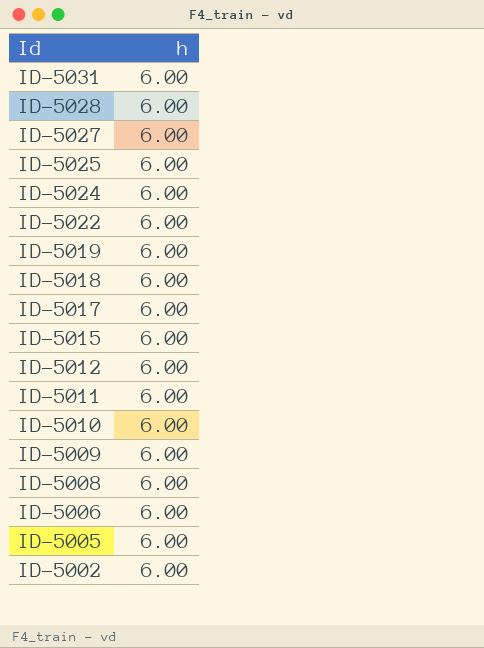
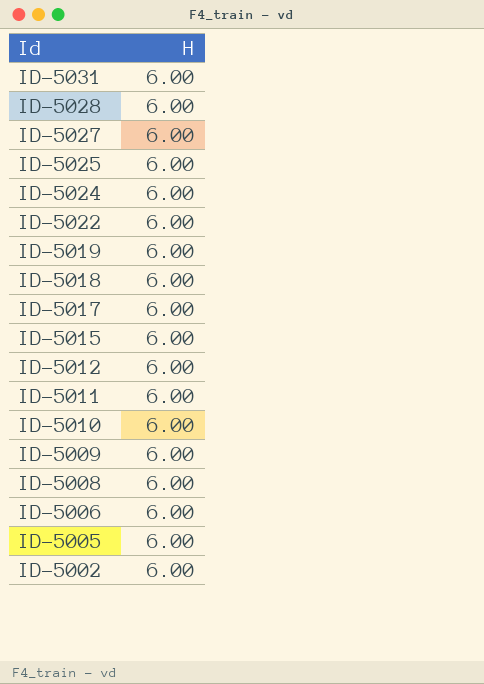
column name: h -> H

